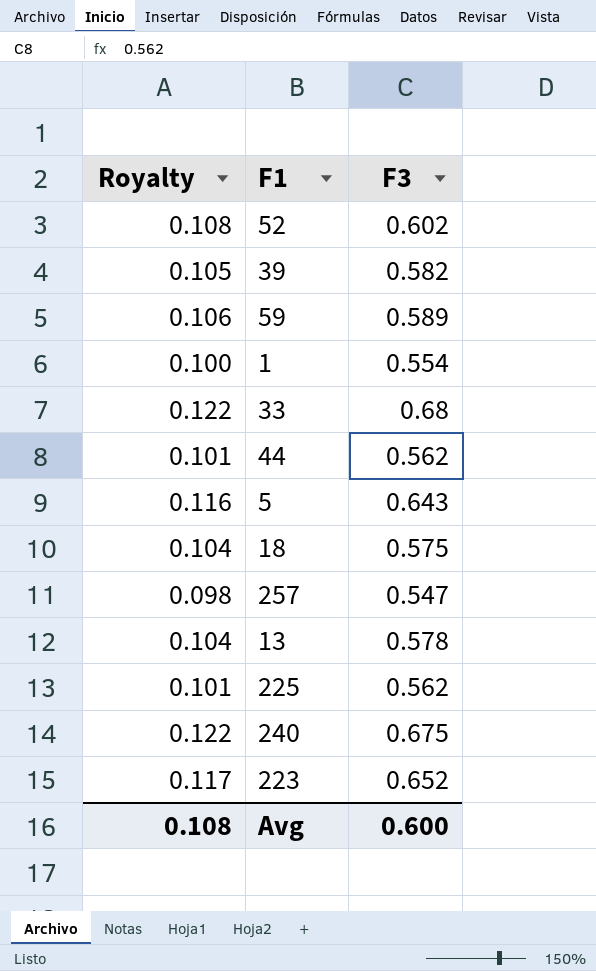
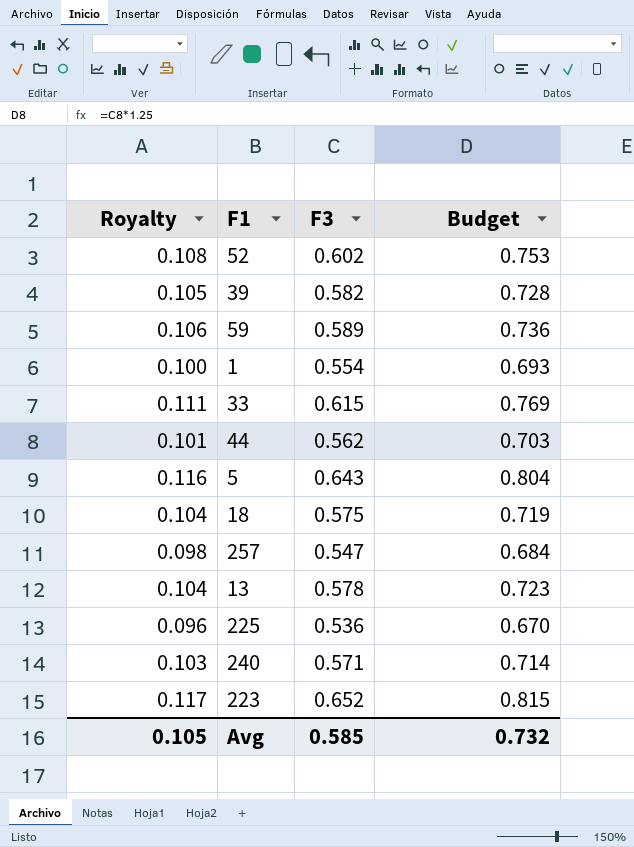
column Budget | formula: none -> [F3] * 1.25
33 | Royalty: 0.122 -> 0.111
33 | F3: 0.68 -> 0.615
225 | Royalty: 0.101 -> 0.096
225 | F3: 0.562 -> 0.536
240 | Royalty: 0.122 -> 0.103
240 | F3: 0.675 -> 0.571
Avg | Royalty: 0.108 -> 0.105
Avg | F3: 0.600 -> 0.585

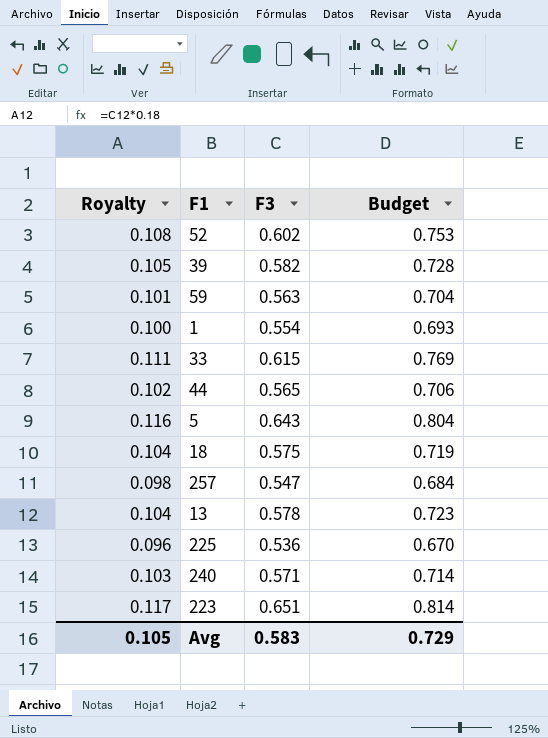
59 | Royalty: 0.106 -> 0.101
59 | F3: 0.589 -> 0.563
59 | Budget: 0.736 -> 0.704
44 | Royalty: 0.101 -> 0.102
44 | F3: 0.562 -> 0.565
44 | Budget: 0.703 -> 0.706
223 | F3: 0.652 -> 0.651
223 | Budget: 0.815 -> 0.814
Avg | F3: 0.585 -> 0.583
Avg | Budget: 0.732 -> 0.729

